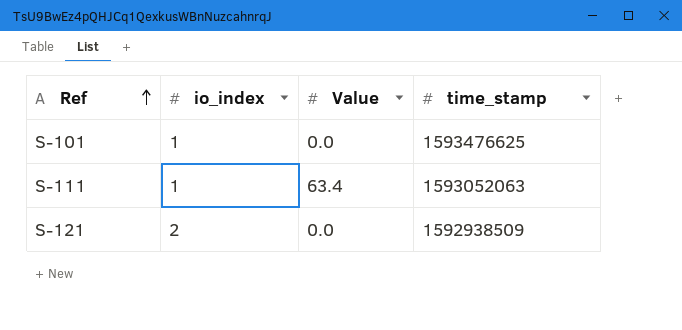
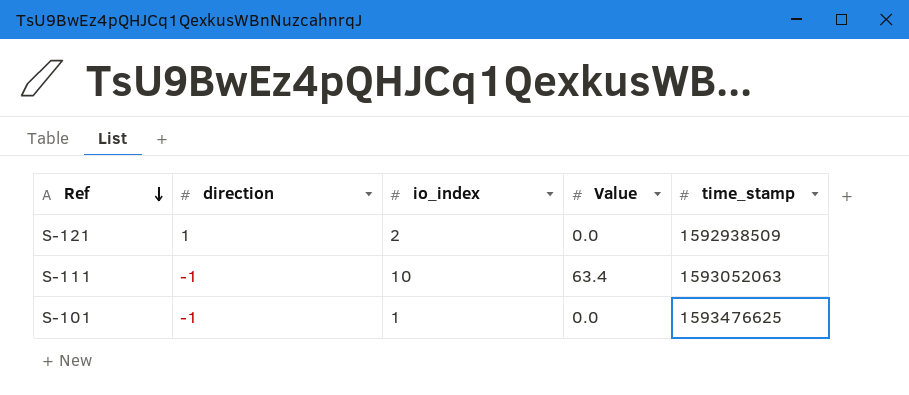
row order: Ref ascending -> Ref descending
column direction | position: none -> 2
S-111 | io_index: 1 -> 10

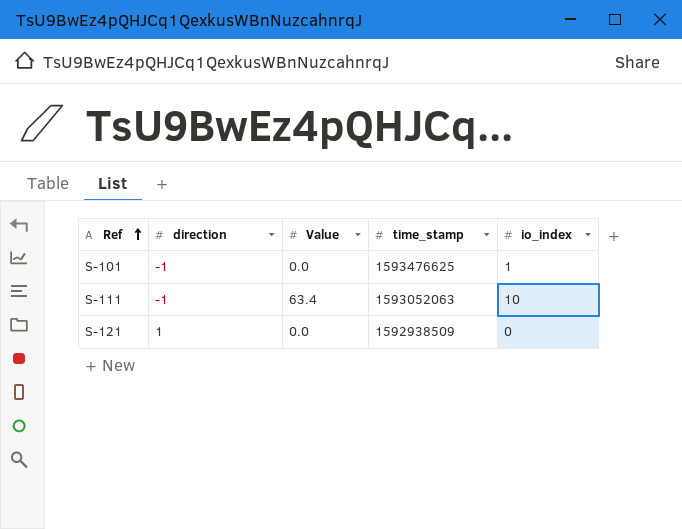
row order: Ref descending -> Ref ascending
column io_index | position: 3 -> 5
S-121 | io_index: 2 -> 0

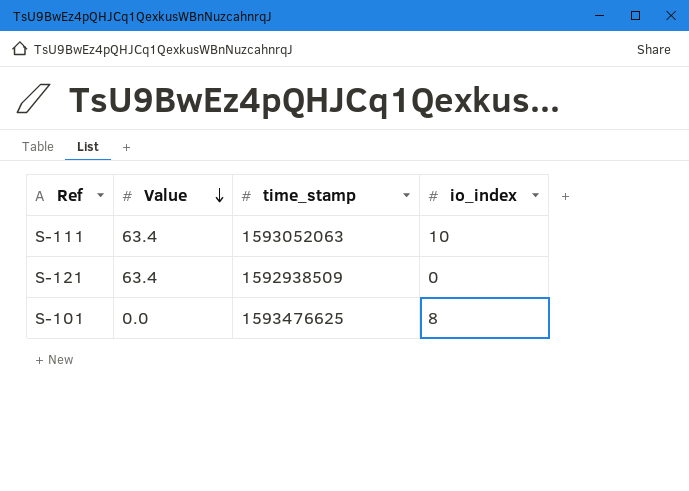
row order: Ref ascending -> Value descending
column direction | position: 2 -> none
S-121 | Value: 0.0 -> 63.4
S-101 | io_index: 1 -> 8

